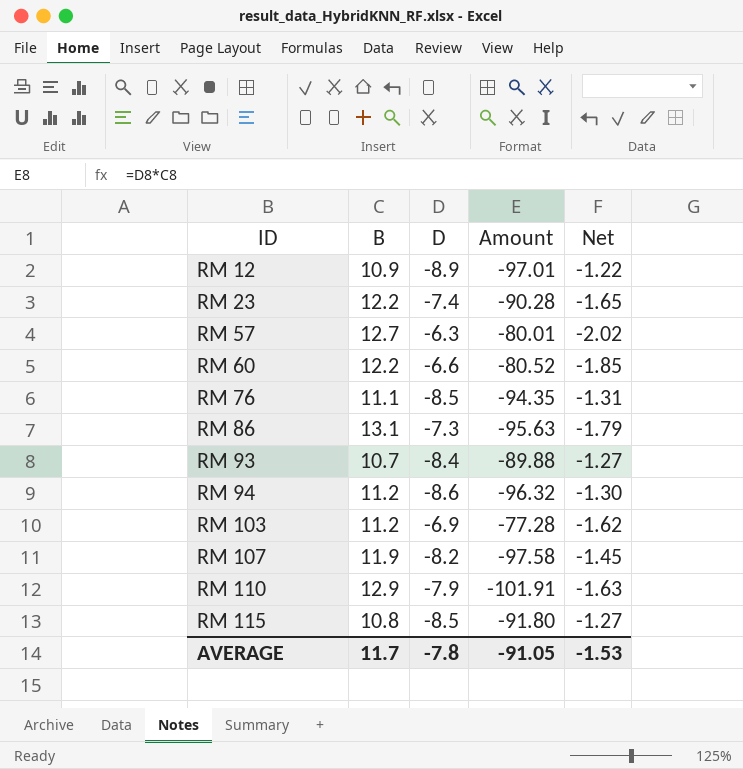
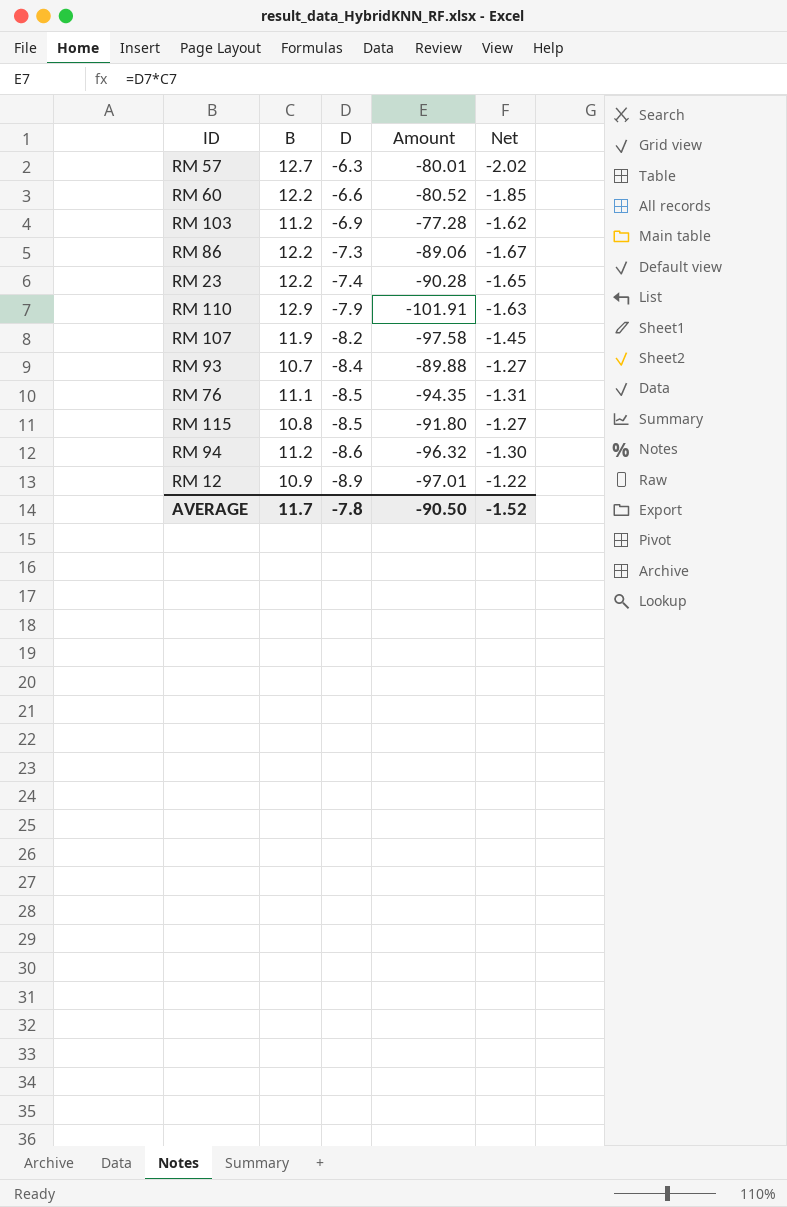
row order: ID ascending -> D descending
RM 86 | B: 13.1 -> 12.2
RM 86 | Amount: -95.63 -> -89.06
RM 86 | Net: -1.79 -> -1.67
AVERAGE | Amount: -91.05 -> -90.50
AVERAGE | Net: -1.53 -> -1.52

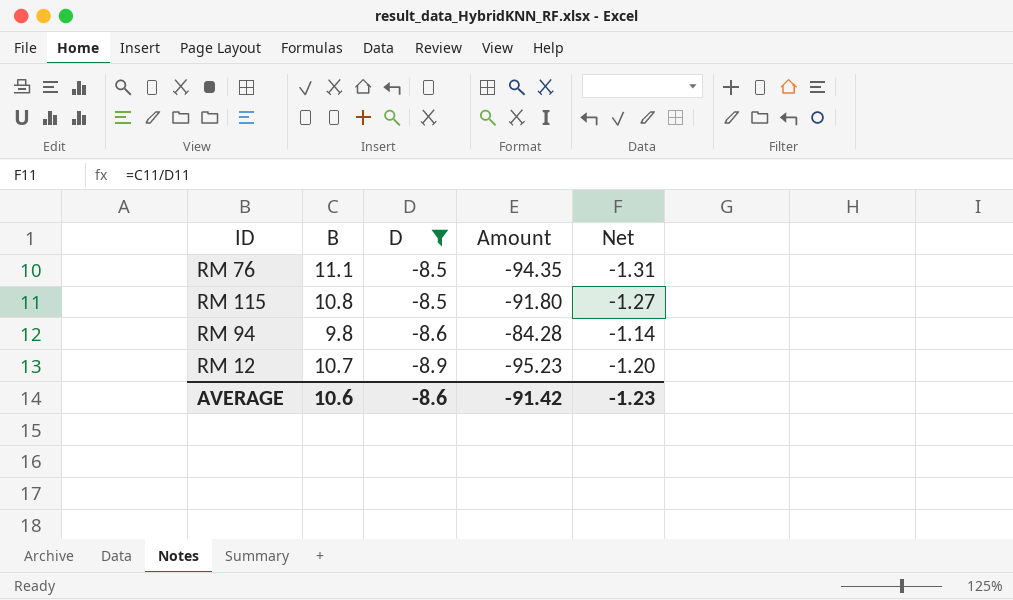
filter: none -> D <= -8.5
RM 94 | B: 11.2 -> 9.8
RM 94 | Amount: -96.32 -> -84.28
RM 94 | Net: -1.30 -> -1.14
RM 12 | B: 10.9 -> 10.7
RM 12 | Amount: -97.01 -> -95.23
RM 12 | Net: -1.22 -> -1.20
AVERAGE | B: 11.7 -> 10.6
AVERAGE | D: -7.8 -> -8.6
AVERAGE | Amount: -90.50 -> -91.42
AVERAGE | Net: -1.52 -> -1.23

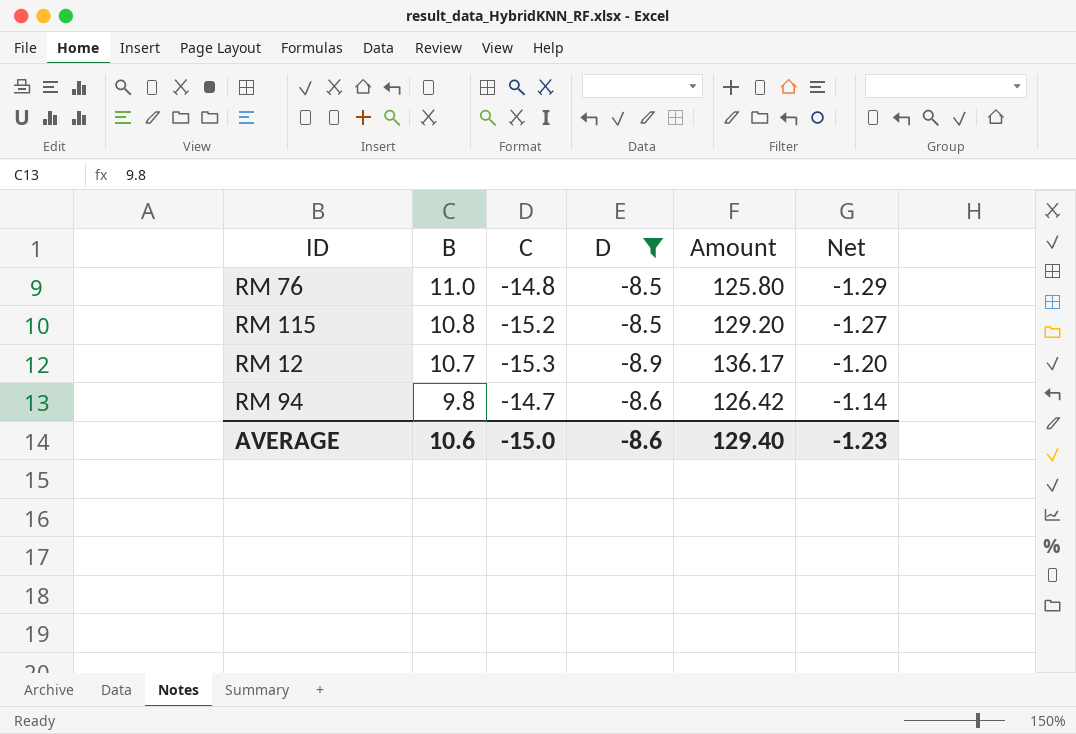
row order: D descending -> B descending
column C | position: none -> 3
column Amount | formula: [B] * [D] -> [C] * [D]
RM 76 | B: 11.1 -> 11.0
RM 76 | Net: -1.31 -> -1.29
AVERAGE | Amount: -91.42 -> 129.40

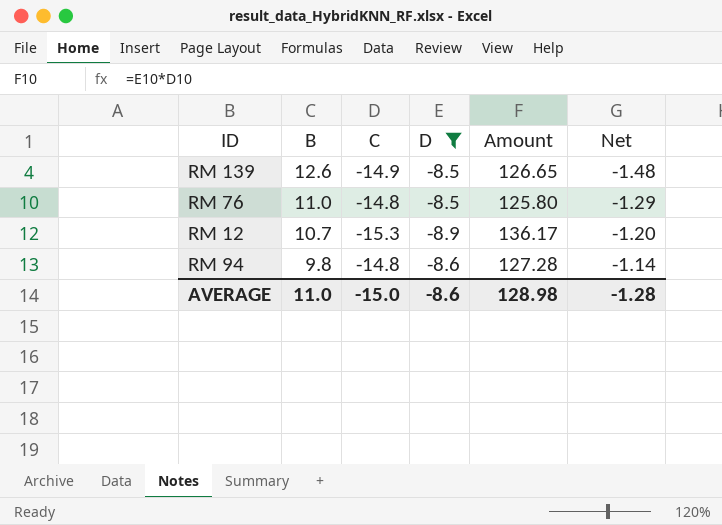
row RM 115: 10.8 | -15.2 | -8.5 | 129.20 | -1.27 -> none
row RM 139: none -> 12.6 | -14.9 | -8.5 | 126.65 | -1.48
RM 94 | C: -14.7 -> -14.8
RM 94 | Amount: 126.42 -> 127.28
AVERAGE | B: 10.6 -> 11.0
AVERAGE | Amount: 129.40 -> 128.98
AVERAGE | Net: -1.23 -> -1.28

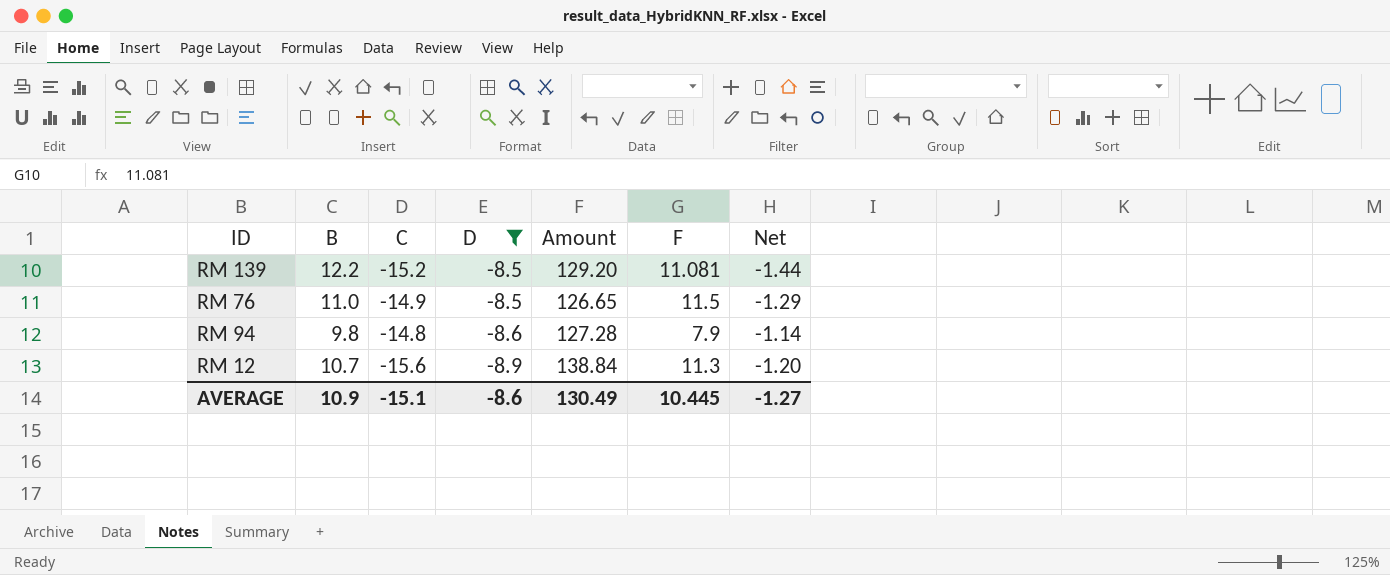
row order: B descending -> D descending
column F | position: none -> 6
RM 139 | B: 12.6 -> 12.2
RM 139 | C: -14.9 -> -15.2
RM 139 | Amount: 126.65 -> 129.20
RM 139 | Net: -1.48 -> -1.44
RM 76 | C: -14.8 -> -14.9
RM 76 | Amount: 125.80 -> 126.65
RM 12 | C: -15.3 -> -15.6
RM 12 | Amount: 136.17 -> 138.84
AVERAGE | B: 11.0 -> 10.9
AVERAGE | C: -15.0 -> -15.1
AVERAGE | Amount: 128.98 -> 130.49
AVERAGE | Net: -1.28 -> -1.27

